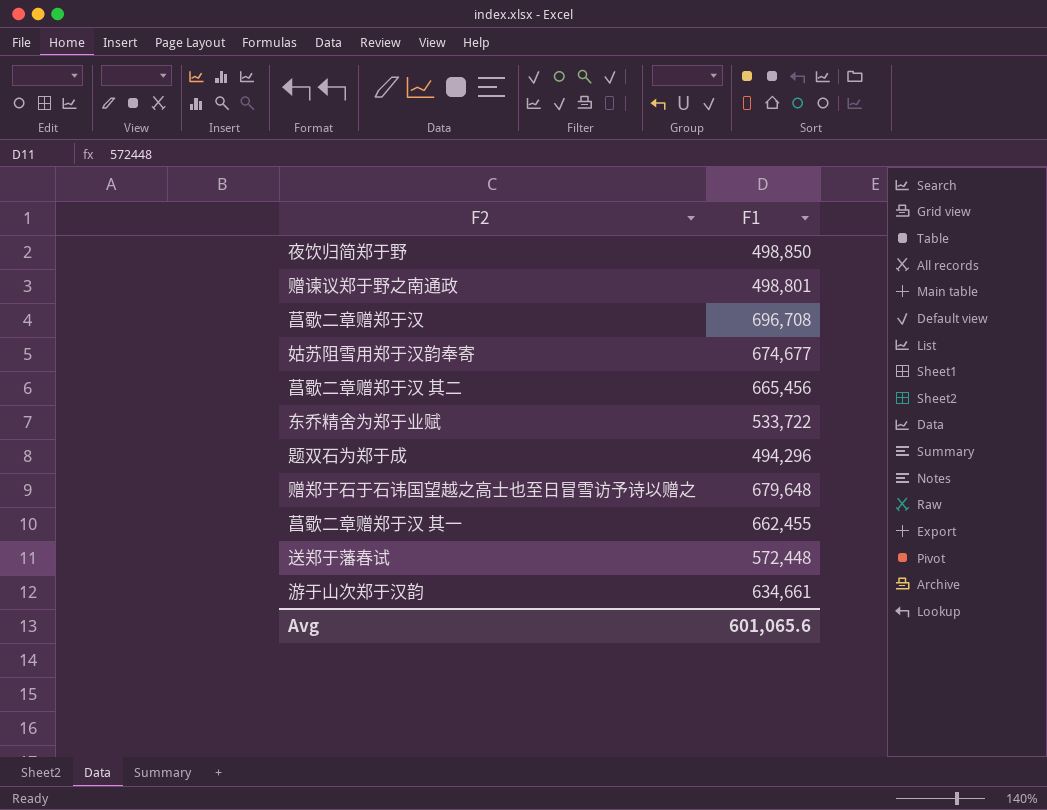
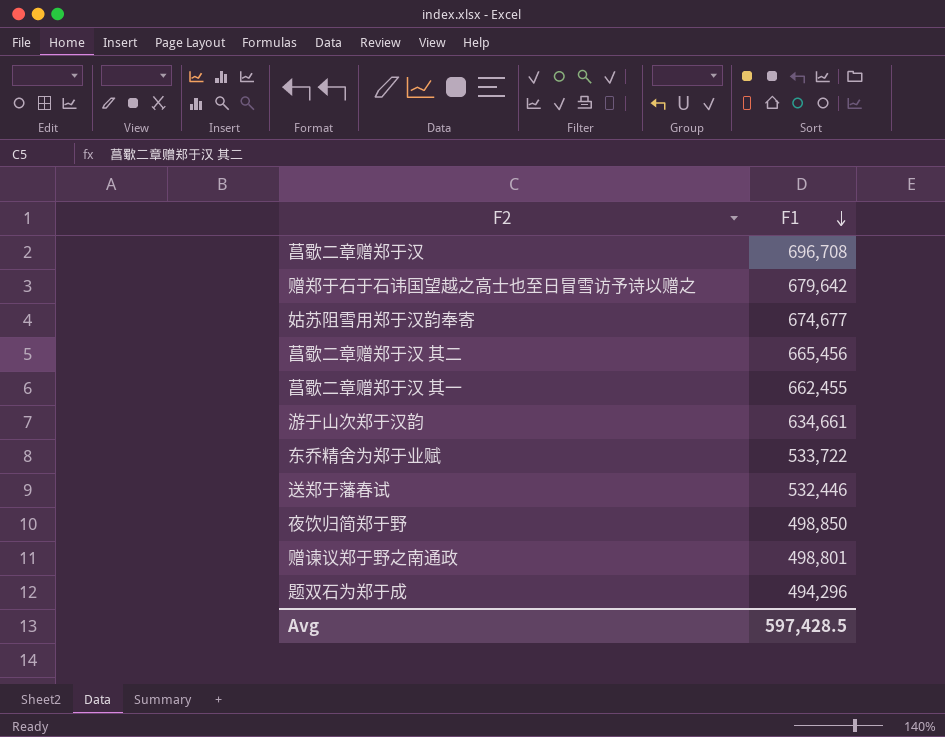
row order: none -> F1 descending
赠郑于石于石讳国望越之高士也至日冒雪访予诗以赠之 | F1: 679,648 -> 679,642
送郑于藩春试 | F1: 572,448 -> 532,446
Avg | F1: 601,065.6 -> 597,428.5

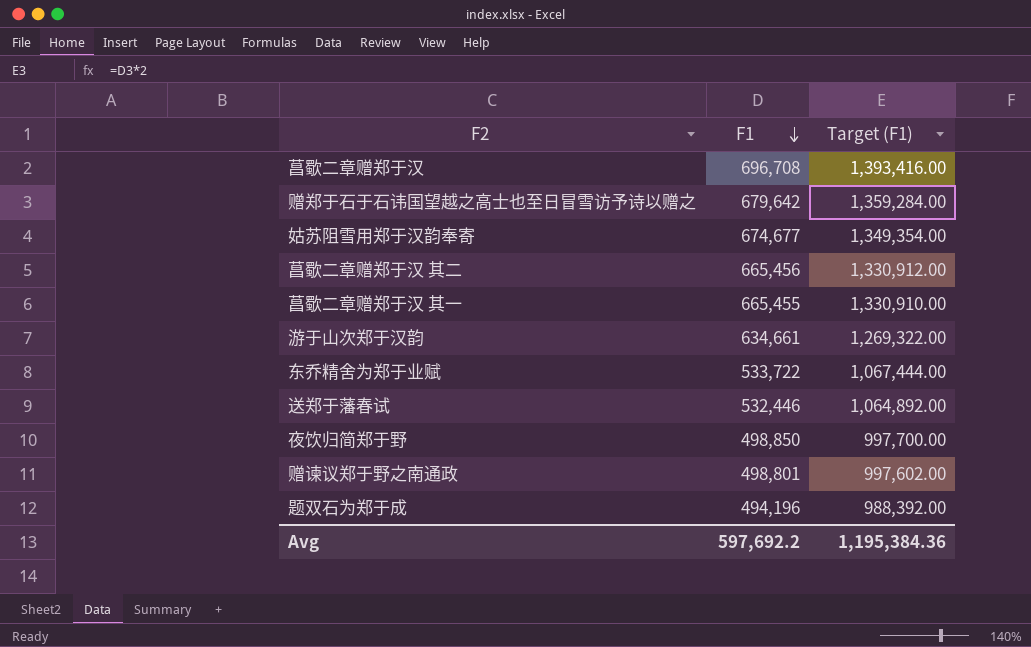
column Target (F1) | formula: none -> [F1] * 2
菖歜二章赠郑于汉 其一 | F1: 662,455 -> 665,455
题双石为郑于成 | F1: 494,296 -> 494,196
Avg | F1: 597,428.5 -> 597,692.2

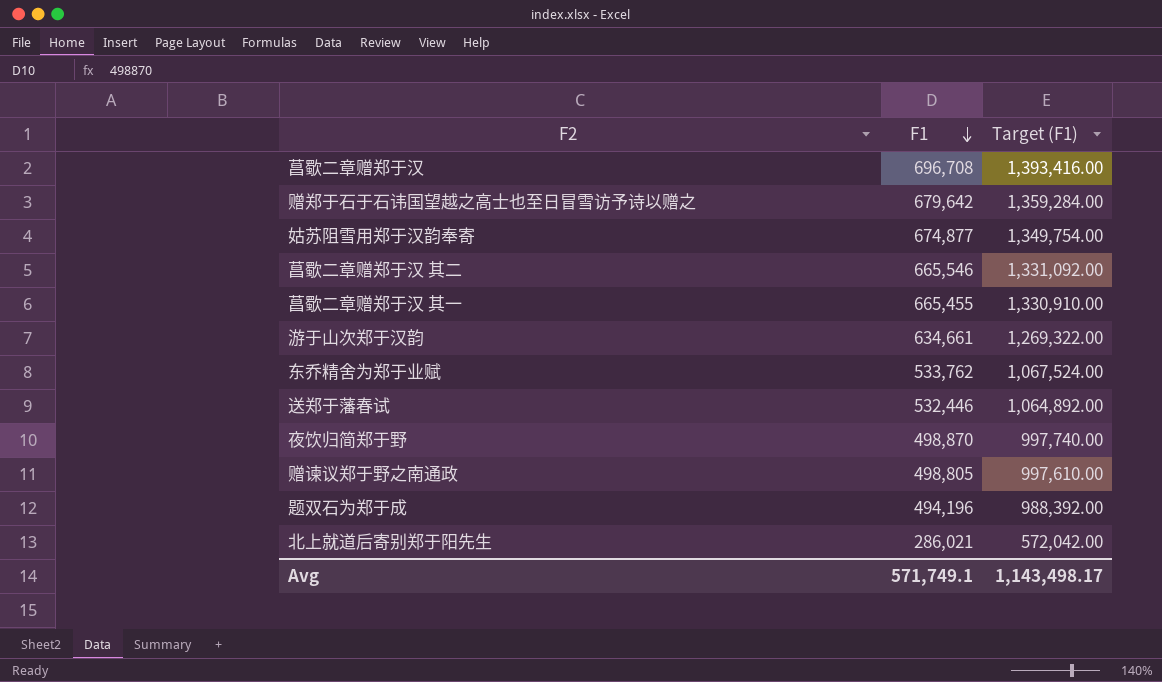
姑苏阻雪用郑于汉韵奉寄 | F1: 674,677 -> 674,877
姑苏阻雪用郑于汉韵奉寄 | Target (F1): 1,349,354.00 -> 1,349,754.00
菖歜二章赠郑于汉 其二 | F1: 665,456 -> 665,546
菖歜二章赠郑于汉 其二 | Target (F1): 1,330,912.00 -> 1,331,092.00
东乔精舍为郑于业赋 | F1: 533,722 -> 533,762
东乔精舍为郑于业赋 | Target (F1): 1,067,444.00 -> 1,067,524.00
夜饮归简郑于野 | F1: 498,850 -> 498,870
夜饮归简郑于野 | Target (F1): 997,700.00 -> 997,740.00
赠谏议郑于野之南通政 | F1: 498,801 -> 498,805
赠谏议郑于野之南通政 | Target (F1): 997,602.00 -> 997,610.00
row 北上就道后寄别郑于阳先生: none -> 286,021 | 572,042.00
Avg | F1: 597,692.2 -> 571,749.1
Avg | Target (F1): 1,195,384.36 -> 1,143,498.17

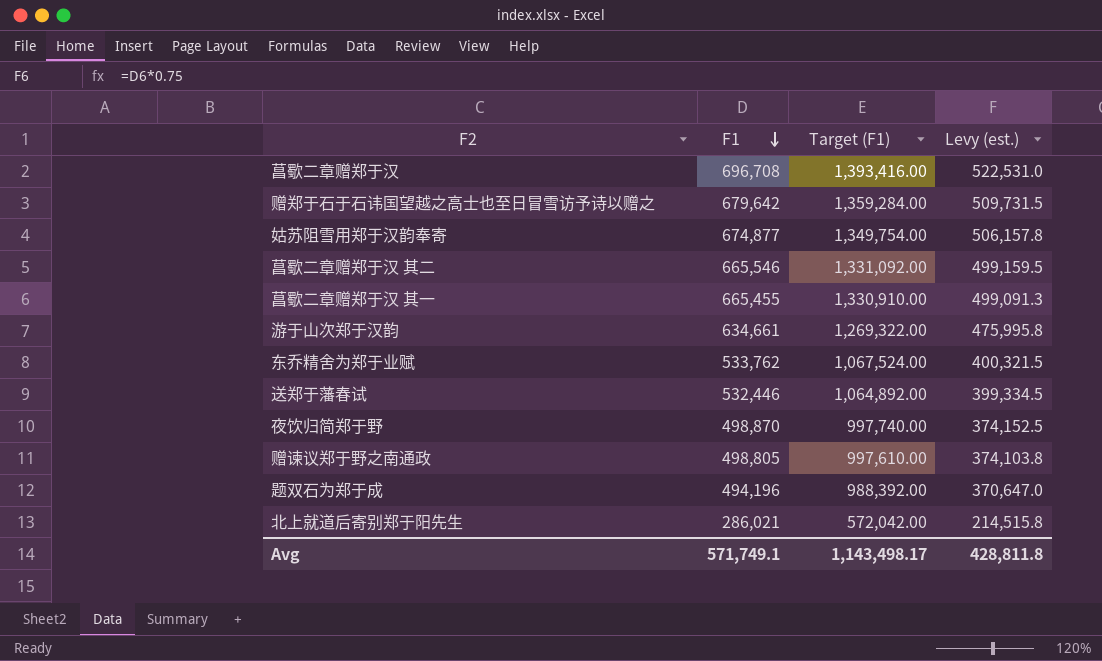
column Levy (est.) | formula: none -> [F1] * 0.75

